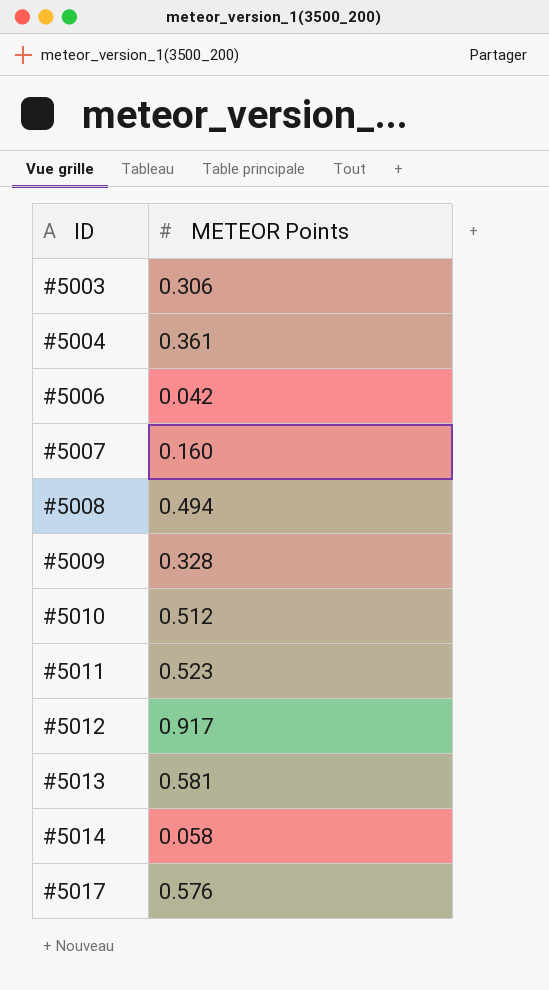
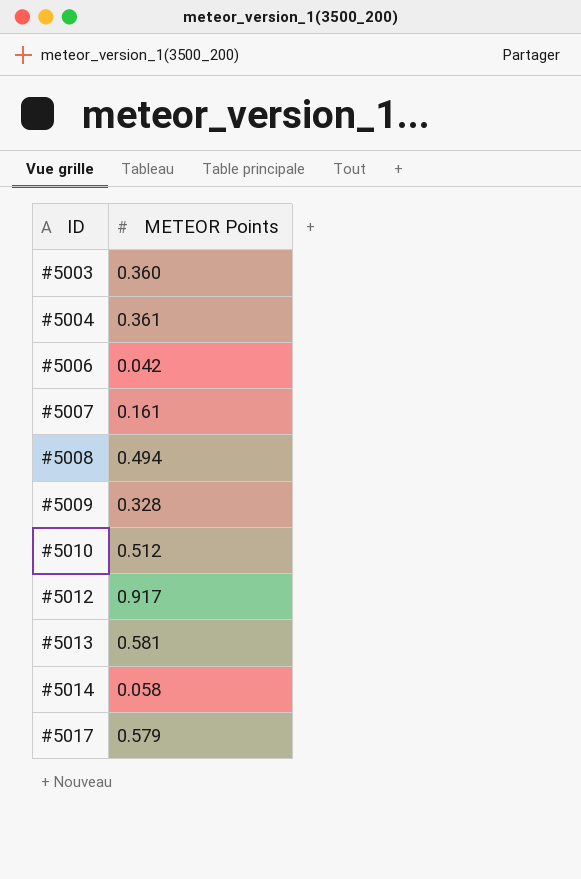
row #5011: 0.523 -> none
#5003 | METEOR Points: 0.306 -> 0.360
#5007 | METEOR Points: 0.160 -> 0.161
#5017 | METEOR Points: 0.576 -> 0.579

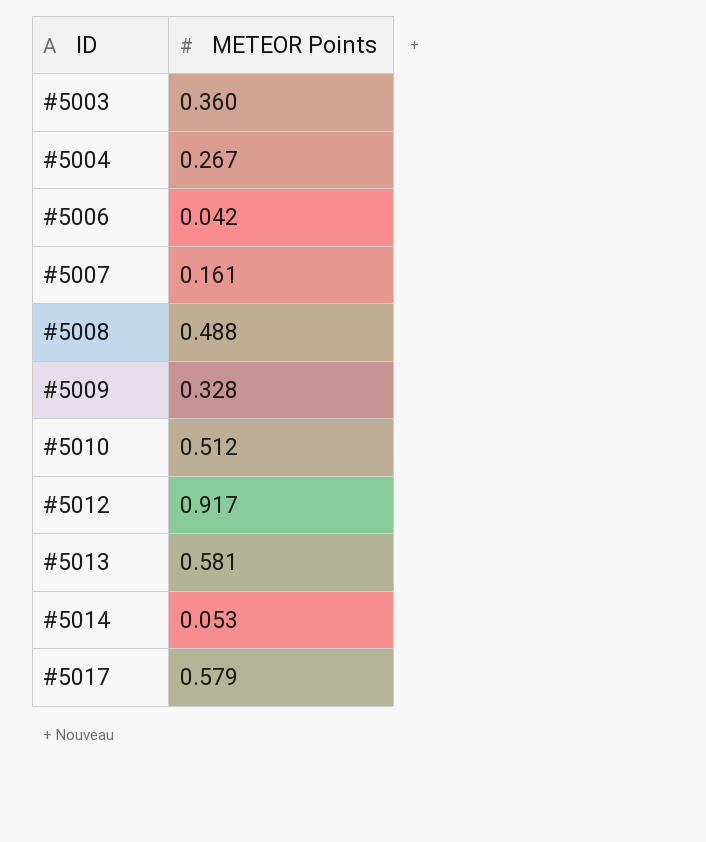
#5004 | METEOR Points: 0.361 -> 0.267
#5008 | METEOR Points: 0.494 -> 0.488
#5014 | METEOR Points: 0.058 -> 0.053

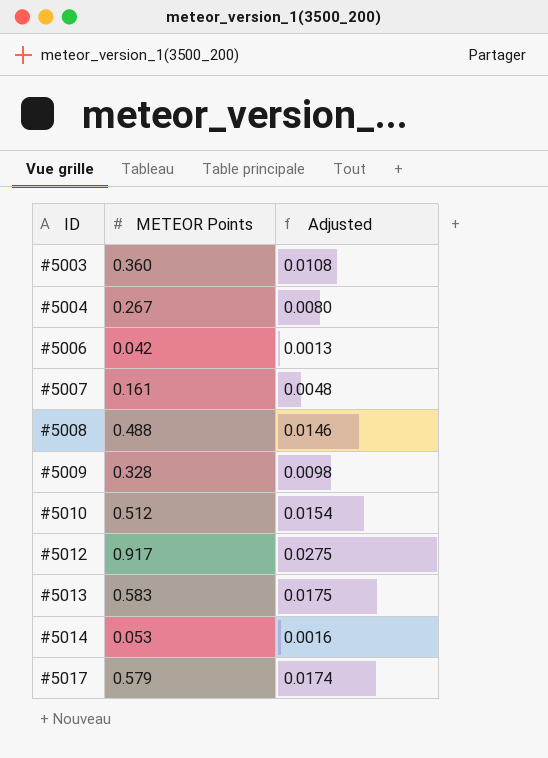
column Adjusted | formula: none -> [METEOR Points] * 0.03
#5013 | METEOR Points: 0.581 -> 0.583

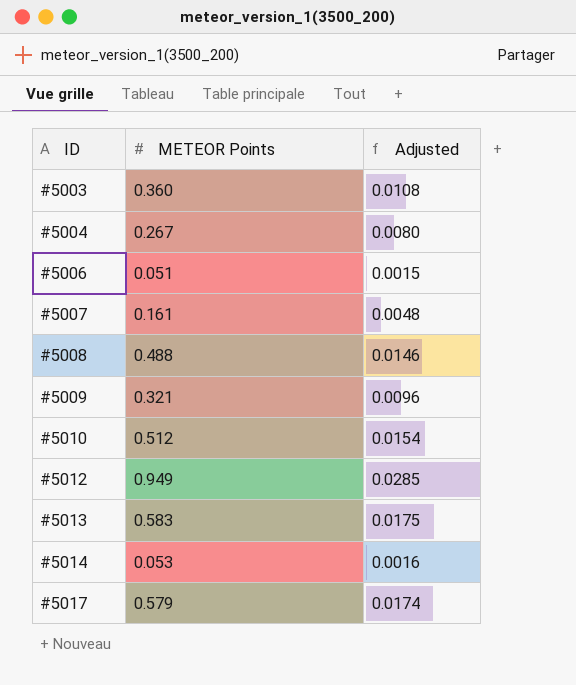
#5006 | METEOR Points: 0.042 -> 0.051
#5006 | Adjusted: 0.0013 -> 0.0015
#5009 | METEOR Points: 0.328 -> 0.321
#5009 | Adjusted: 0.0098 -> 0.0096
#5012 | METEOR Points: 0.917 -> 0.949
#5012 | Adjusted: 0.0275 -> 0.0285

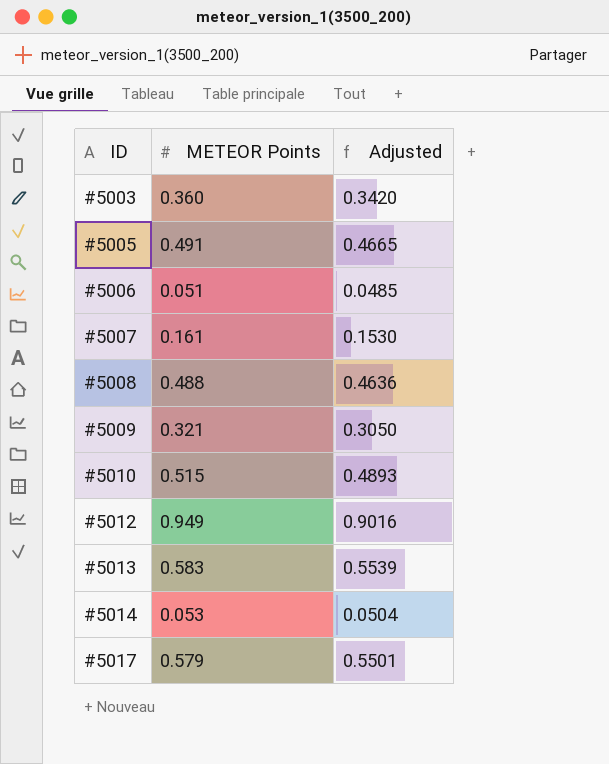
column Adjusted | formula: [METEOR Points] * 0.03 -> [METEOR Points] * 0.95
row #5004: 0.267 | 0.0080 -> none
row #5005: none -> 0.491 | 0.4665
#5010 | METEOR Points: 0.512 -> 0.515

